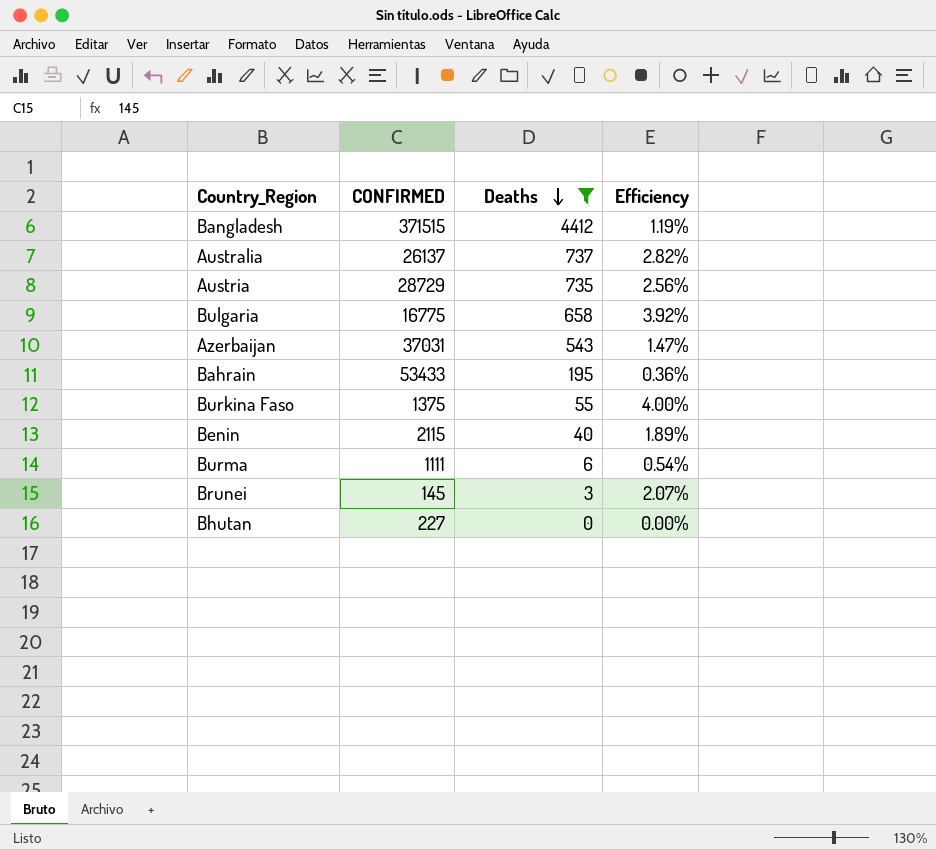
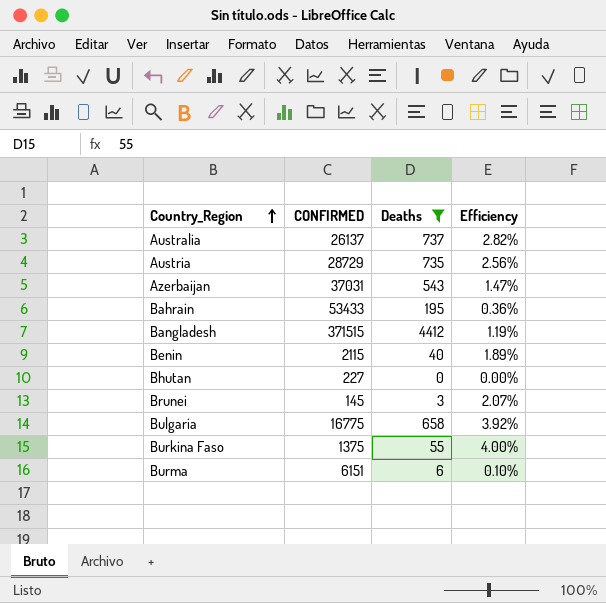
row order: Deaths descending -> Country_Region ascending
Burma | CONFIRMED: 1111 -> 6151
Burma | Efficiency: 0.54% -> 0.10%

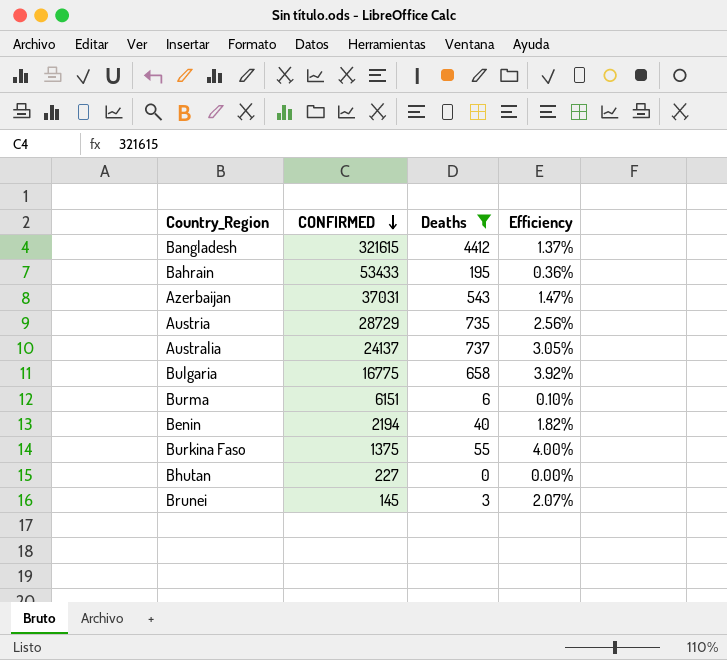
row order: Country_Region ascending -> CONFIRMED descending
Bangladesh | CONFIRMED: 371515 -> 321615
Bangladesh | Efficiency: 1.19% -> 1.37%
Australia | CONFIRMED: 26137 -> 24137
Australia | Efficiency: 2.82% -> 3.05%
Benin | CONFIRMED: 2115 -> 2194
Benin | Efficiency: 1.89% -> 1.82%

